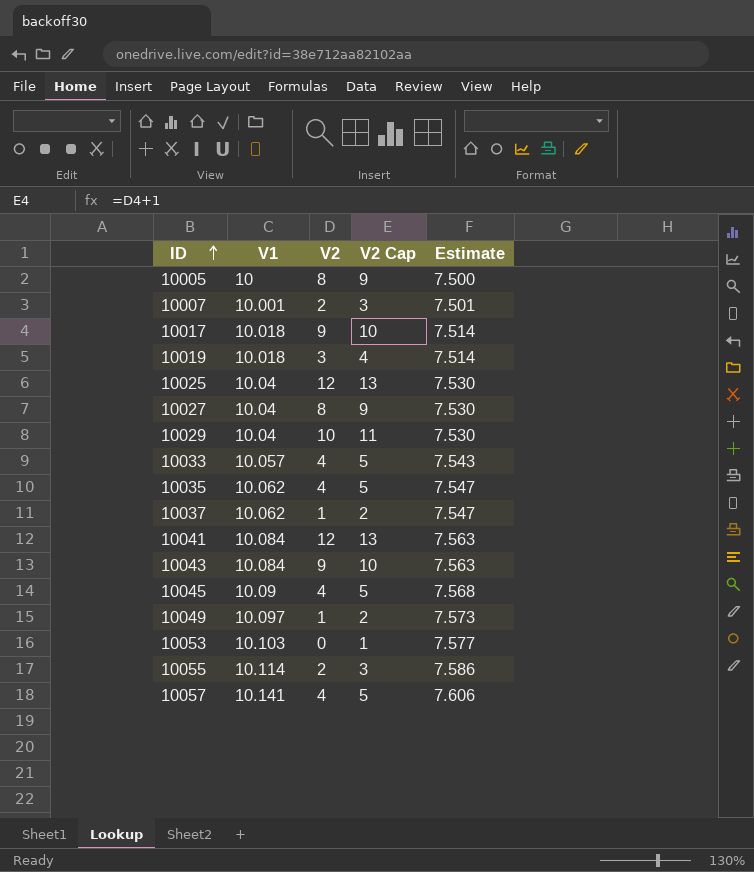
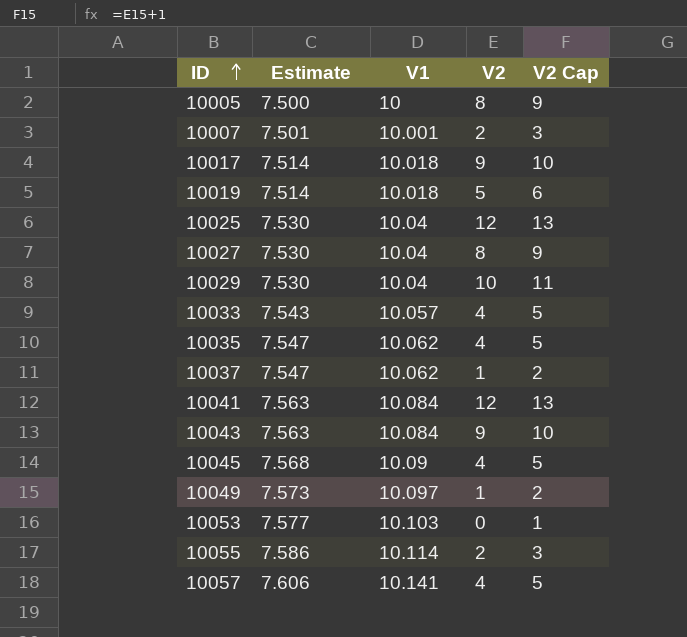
column Estimate | position: 5 -> 2
10019 | V2: 3 -> 5
10019 | V2 Cap: 4 -> 6

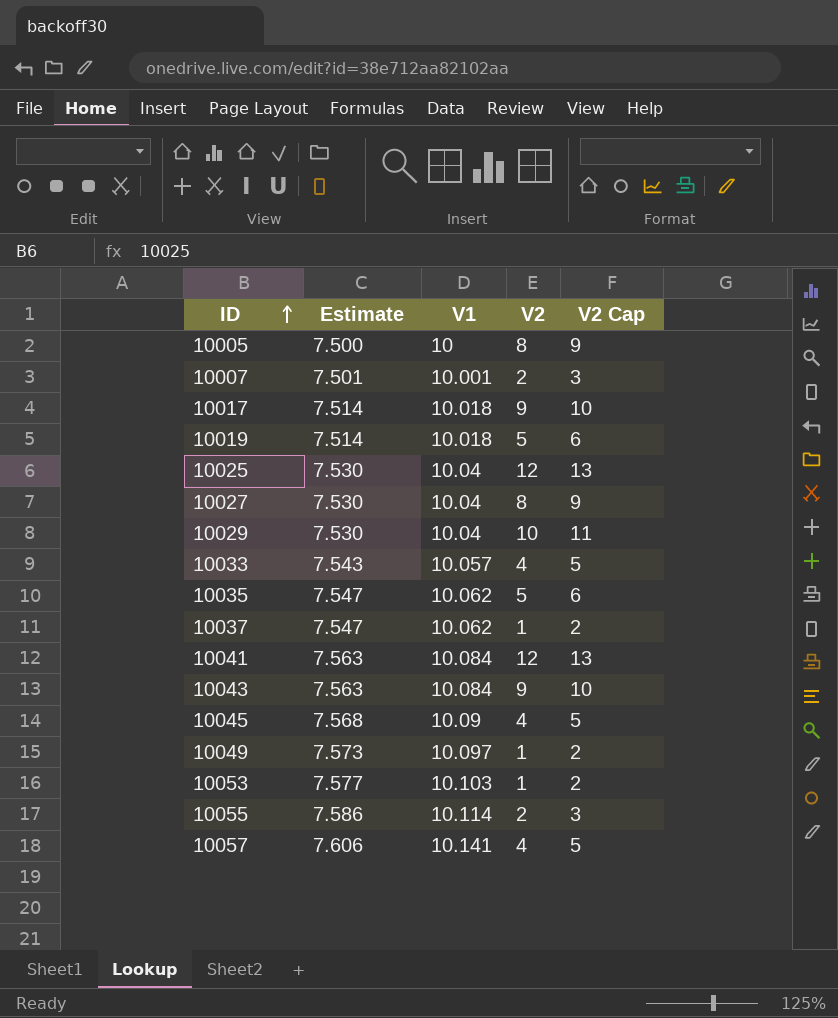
10035 | V2: 4 -> 5
10035 | V2 Cap: 5 -> 6
10053 | V2: 0 -> 1
10053 | V2 Cap: 1 -> 2

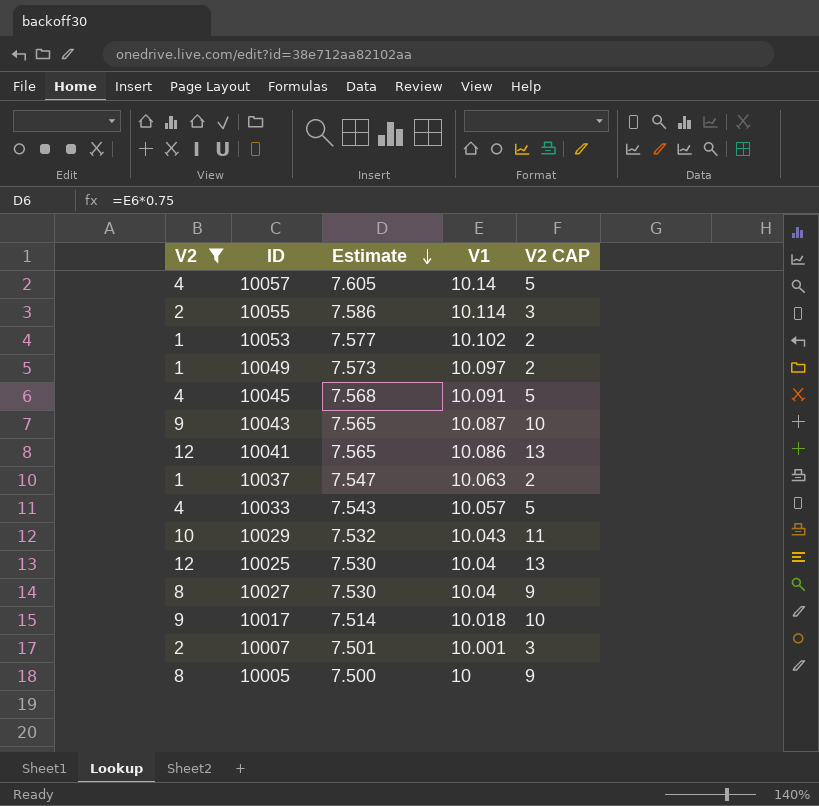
filter: none -> V2 != 5
row order: ID ascending -> Estimate descending
column V2 | position: 4 -> 1
column name: V2 Cap -> V2 CAP
10057 | Estimate: 7.606 -> 7.605
10057 | V1: 10.141 -> 10.14
10053 | V1: 10.103 -> 10.102
10045 | V1: 10.09 -> 10.091
10043 | Estimate: 7.563 -> 7.565
10043 | V1: 10.084 -> 10.087
10041 | Estimate: 7.563 -> 7.565
10041 | V1: 10.084 -> 10.086
10037 | V1: 10.062 -> 10.063
10029 | Estimate: 7.530 -> 7.532
10029 | V1: 10.04 -> 10.043

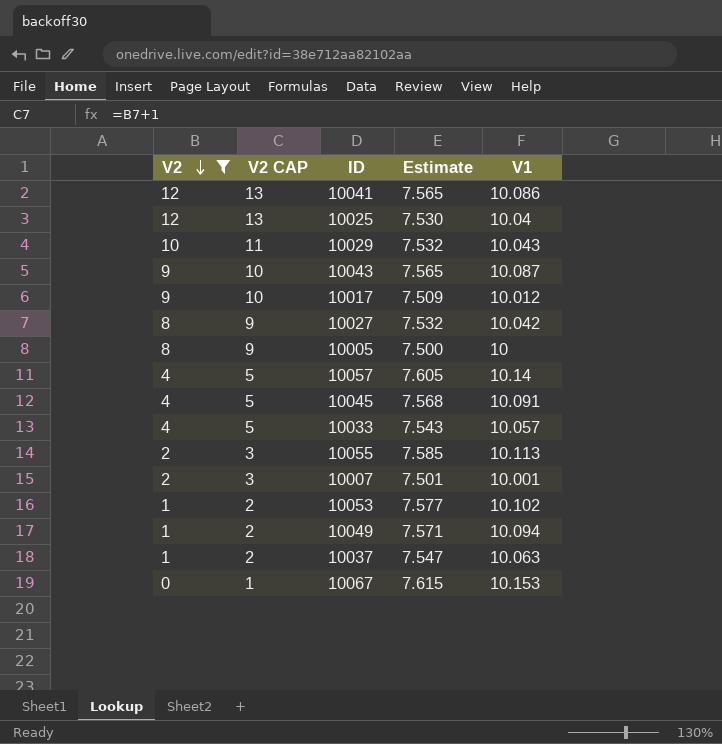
row order: Estimate descending -> V2 descending
column V2 CAP | position: 5 -> 2
10017 | Estimate: 7.514 -> 7.509
10017 | V1: 10.018 -> 10.012
10027 | Estimate: 7.530 -> 7.532
10027 | V1: 10.04 -> 10.042
10055 | Estimate: 7.586 -> 7.585
10055 | V1: 10.114 -> 10.113
10049 | Estimate: 7.573 -> 7.571
10049 | V1: 10.097 -> 10.094
row 10067: none -> 0 | 1 | 7.615 | 10.153

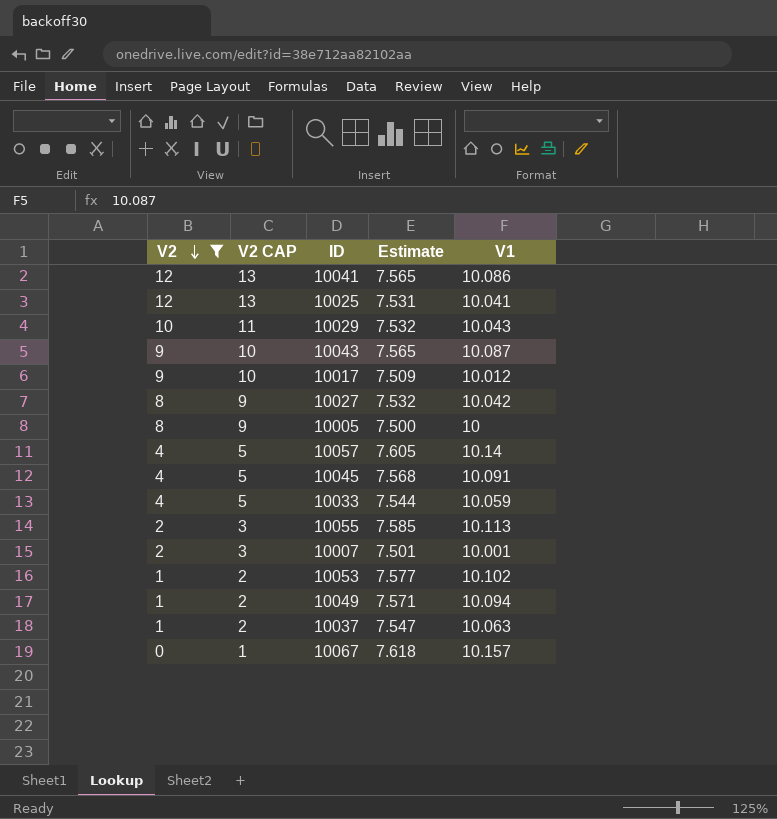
10025 | Estimate: 7.530 -> 7.531
10025 | V1: 10.04 -> 10.041
10033 | Estimate: 7.543 -> 7.544
10033 | V1: 10.057 -> 10.059
10067 | Estimate: 7.615 -> 7.618
10067 | V1: 10.153 -> 10.157

